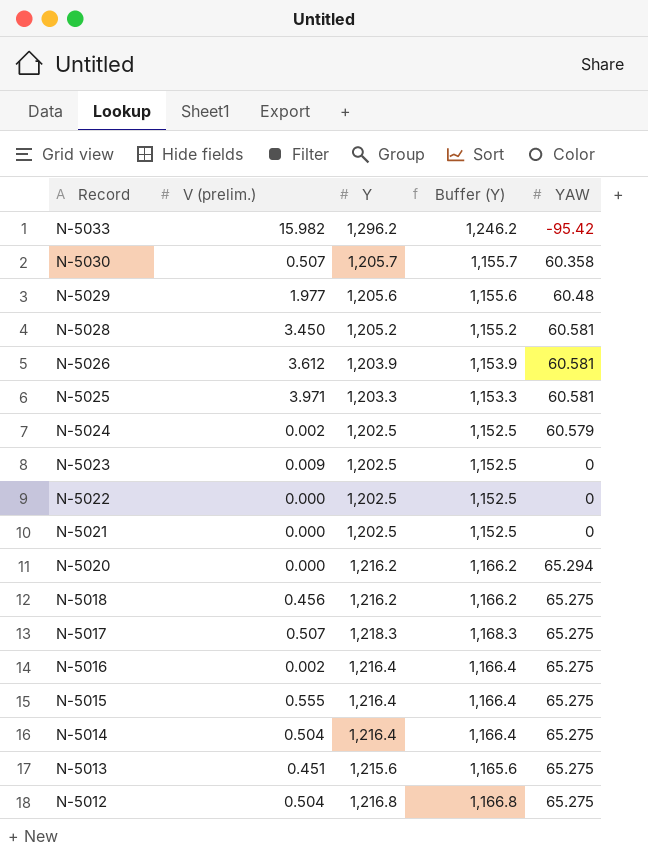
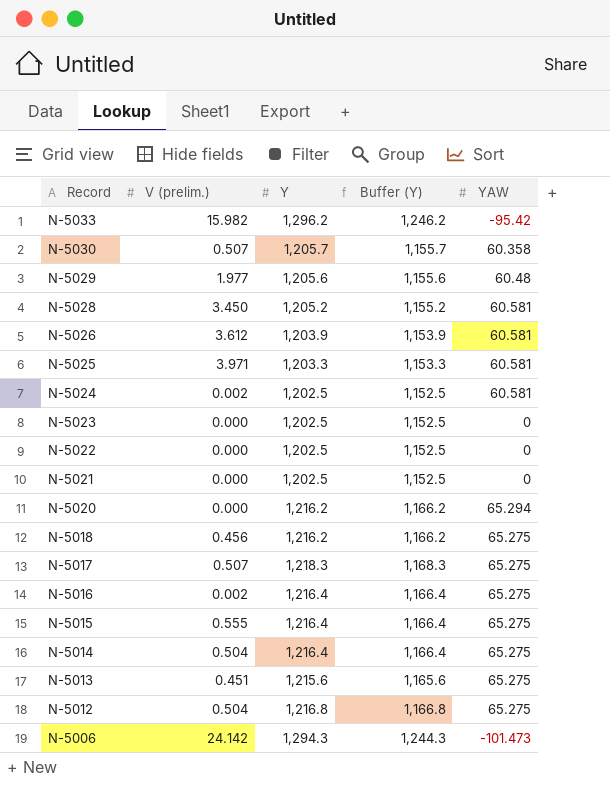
N-5024 | YAW: 60.579 -> 60.581
N-5023 | V (prelim.): 0.009 -> 0.000
row N-5006: none -> 24.142 | 1,294.3 | 1,244.3 | -101.473

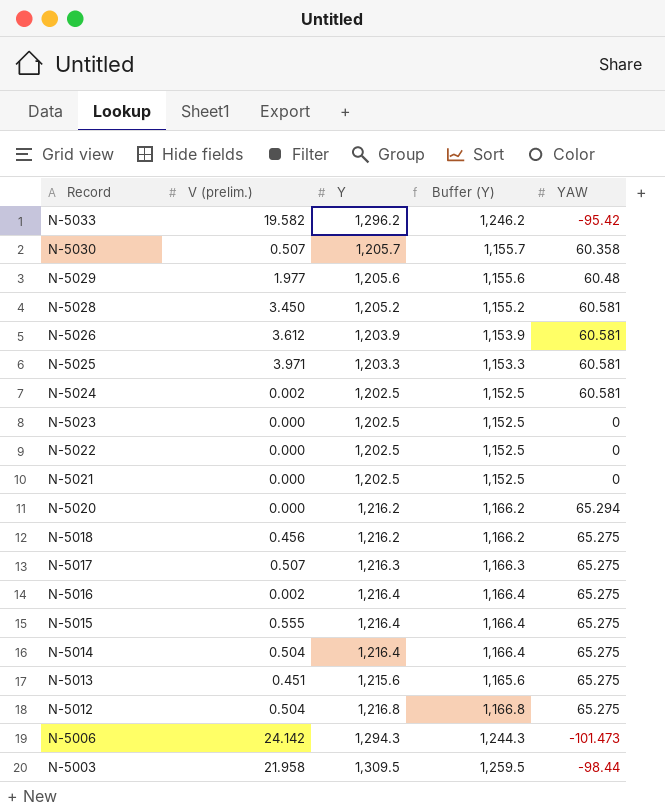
N-5033 | V (prelim.): 15.982 -> 19.582
N-5017 | Y: 1,218.3 -> 1,216.3
N-5017 | Buffer (Y): 1,168.3 -> 1,166.3
row N-5003: none -> 21.958 | 1,309.5 | 1,259.5 | -98.44

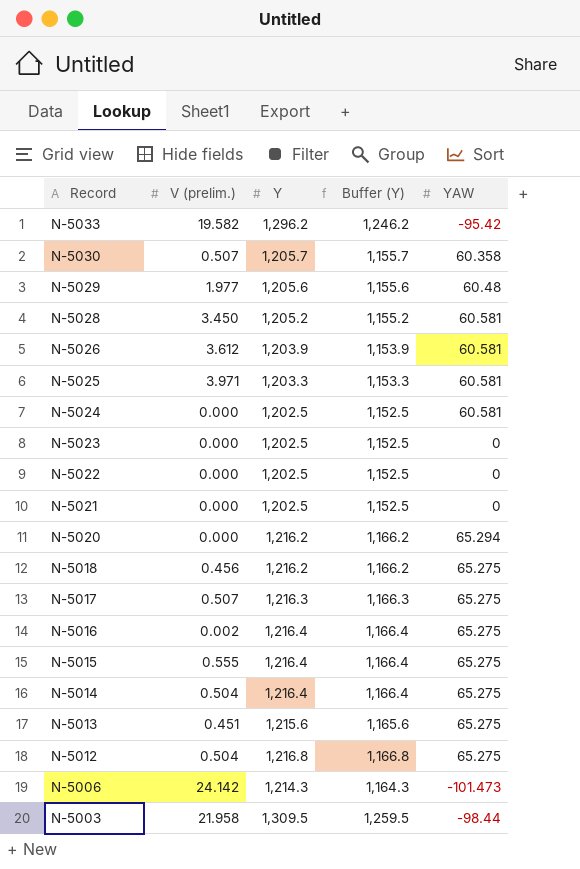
N-5024 | V (prelim.): 0.002 -> 0.000
N-5006 | Y: 1,294.3 -> 1,214.3
N-5006 | Buffer (Y): 1,244.3 -> 1,164.3

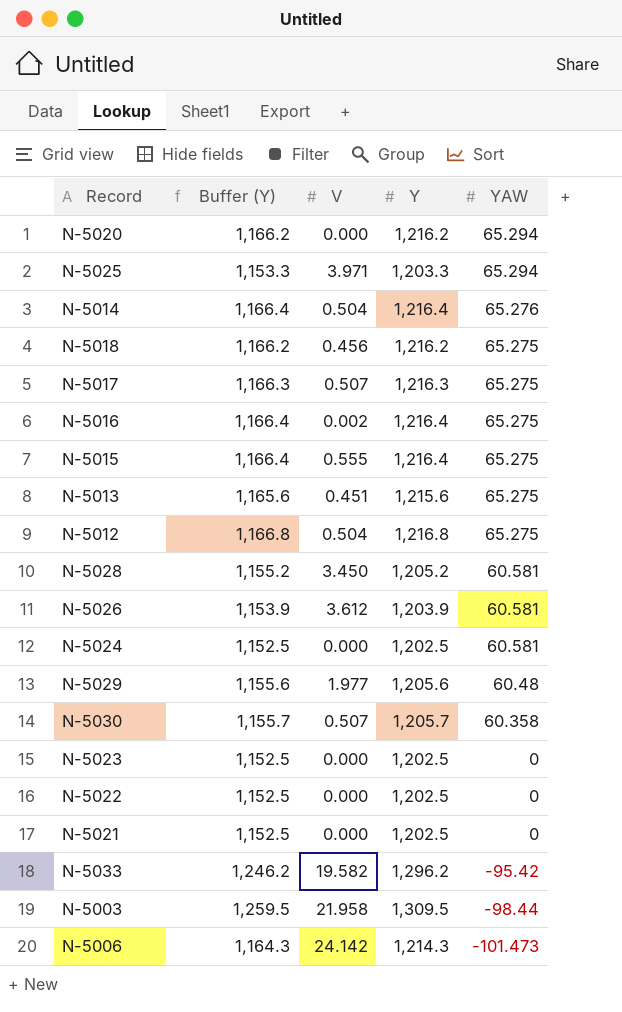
row order: Record descending -> YAW descending
column Buffer (Y) | position: 4 -> 2
column name: V (prelim.) -> V
N-5025 | YAW: 60.581 -> 65.294
N-5014 | YAW: 65.275 -> 65.276

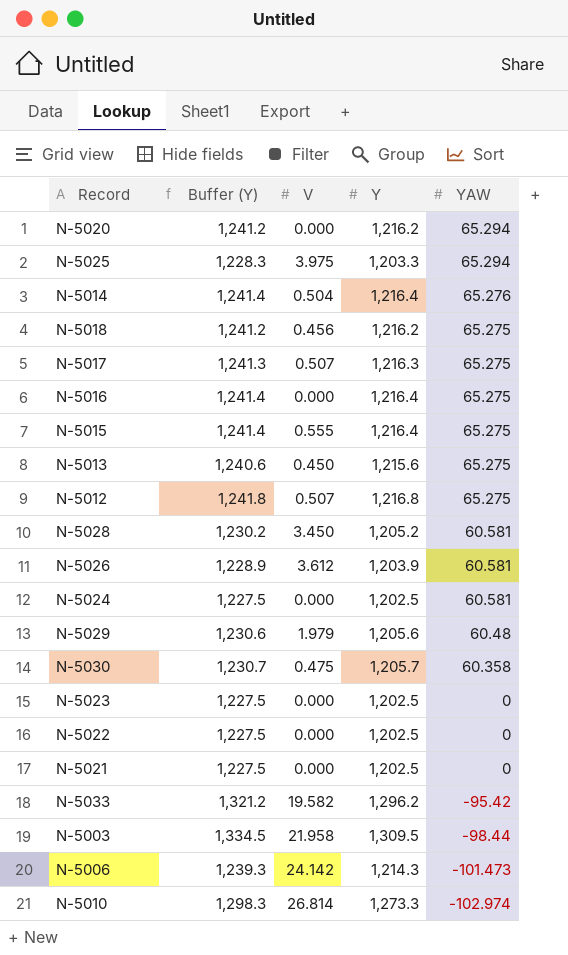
column Buffer (Y) | formula: [Y] - 50 -> [Y] + 25
N-5025 | V: 3.971 -> 3.975
N-5016 | V: 0.002 -> 0.000
N-5013 | V: 0.451 -> 0.450
N-5012 | V: 0.504 -> 0.507
N-5029 | V: 1.977 -> 1.979
N-5030 | V: 0.507 -> 0.475
row N-5010: none -> 1,298.3 | 26.814 | 1,273.3 | -102.974

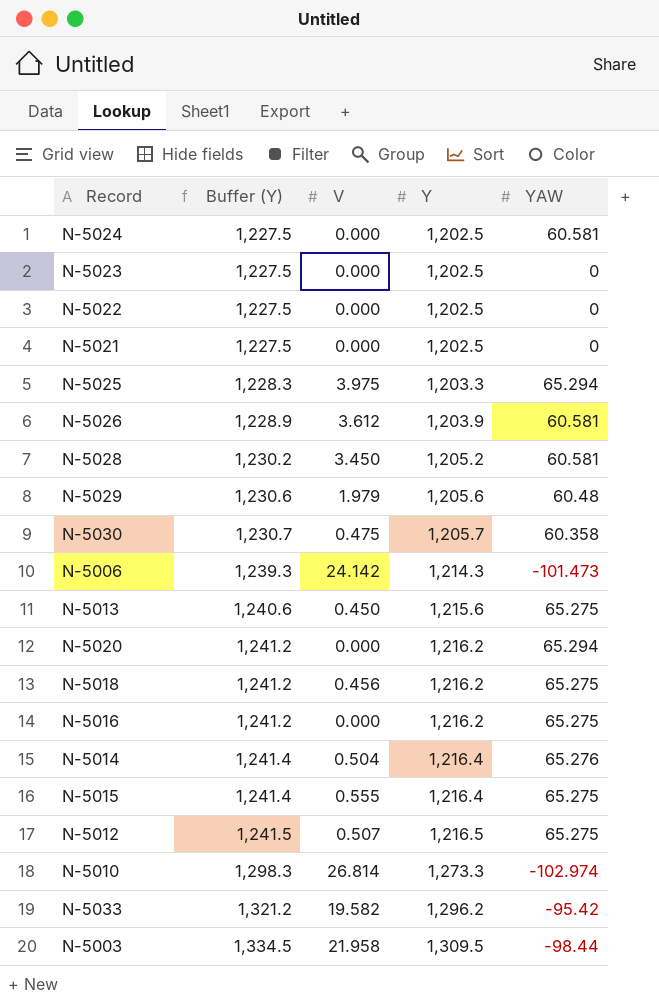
row order: YAW descending -> Buffer (Y) ascending
row N-5017: 1,241.3 | 0.507 | 1,216.3 | 65.275 -> none
N-5016 | Buffer (Y): 1,241.4 -> 1,241.2
N-5016 | Y: 1,216.4 -> 1,216.2
N-5012 | Buffer (Y): 1,241.8 -> 1,241.5
N-5012 | Y: 1,216.8 -> 1,216.5

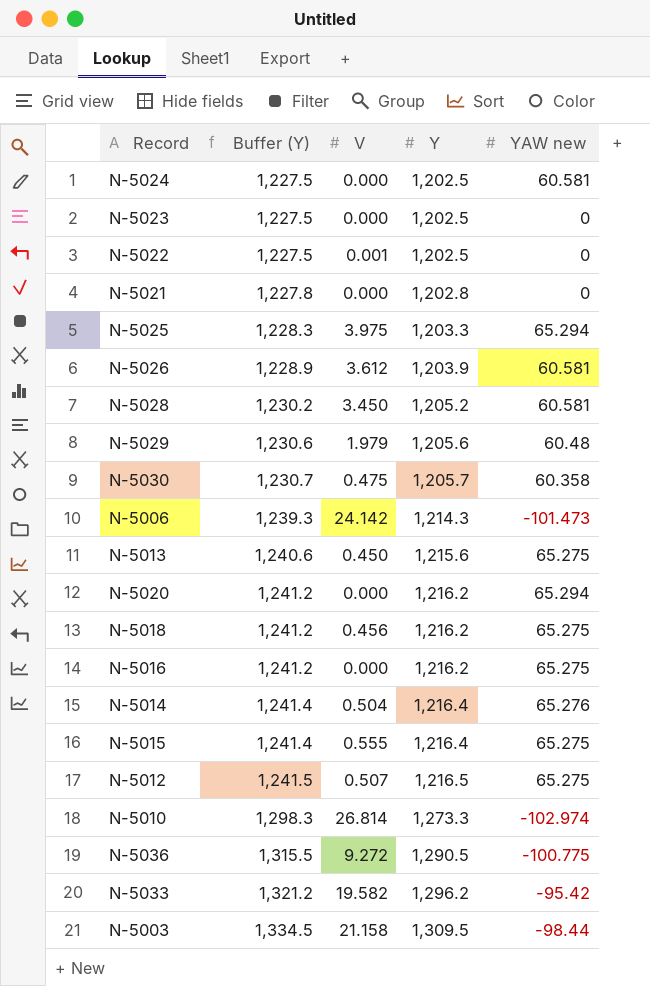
column name: YAW -> YAW new
N-5022 | V: 0.000 -> 0.001
N-5021 | Buffer (Y): 1,227.5 -> 1,227.8
N-5021 | Y: 1,202.5 -> 1,202.8
row N-5036: none -> 1,315.5 | 9.272 | 1,290.5 | -100.775
N-5003 | V: 21.958 -> 21.158

